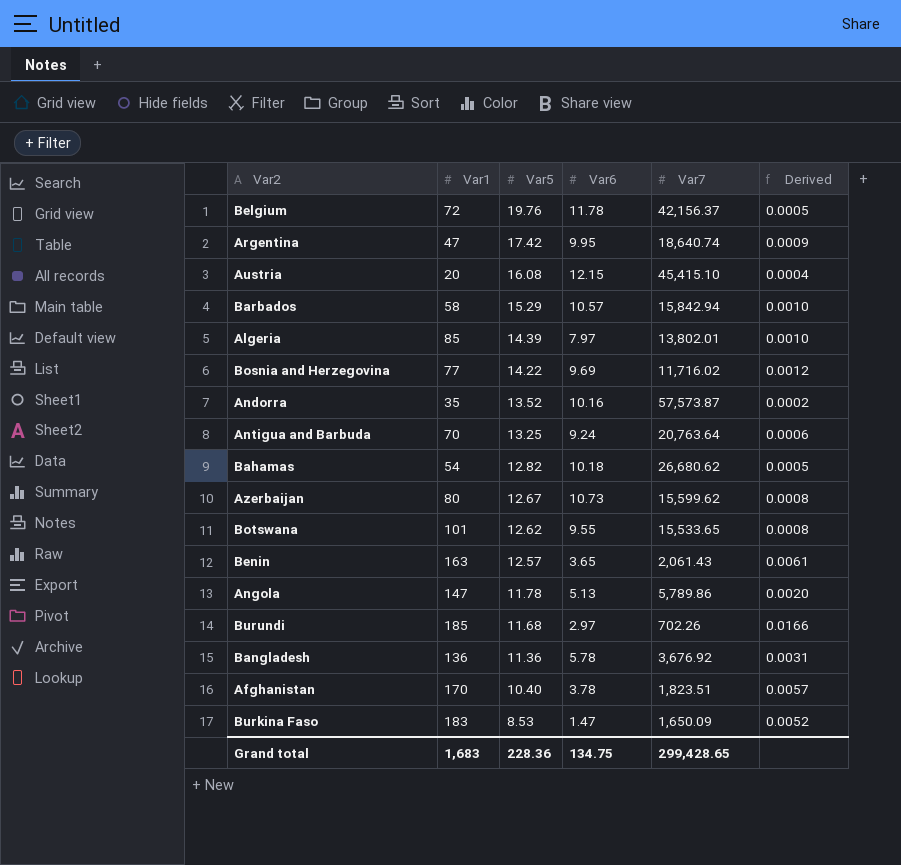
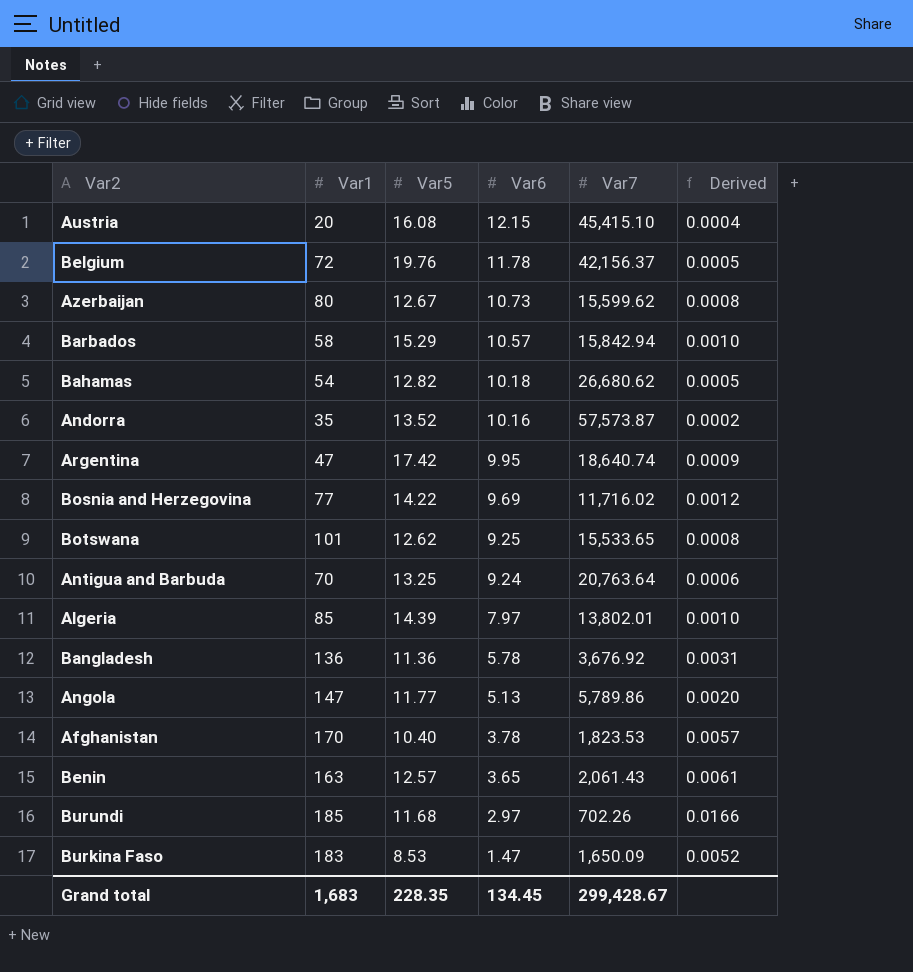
row order: Var5 descending -> Var6 descending
Botswana | Var6: 9.55 -> 9.25
Angola | Var5: 11.78 -> 11.77
Afghanistan | Var7: 1,823.51 -> 1,823.53
Grand total | Var5: 228.36 -> 228.35
Grand total | Var6: 134.75 -> 134.45
Grand total | Var7: 299,428.65 -> 299,428.67

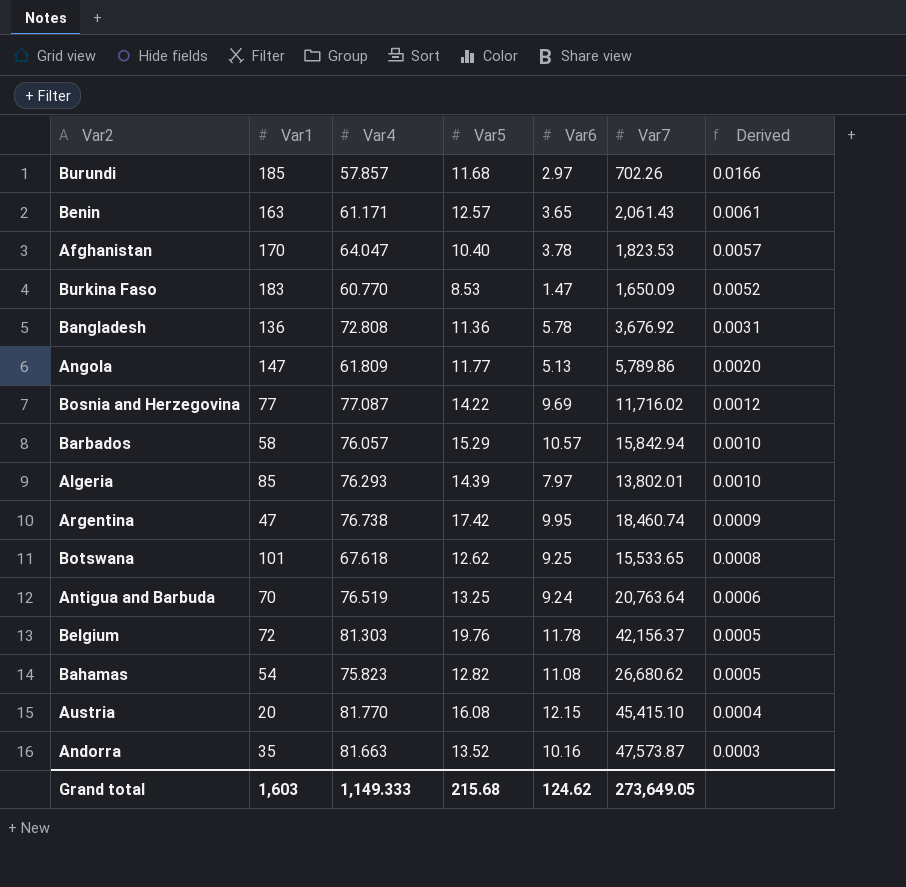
row order: Var6 descending -> Derived descending
column Var4 | position: none -> 3
row Azerbaijan: 80 | 12.67 | 10.73 | 15,599.62 | 0.0008 -> none
Argentina | Var7: 18,640.74 -> 18,460.74
Bahamas | Var6: 10.18 -> 11.08
Andorra | Var7: 57,573.87 -> 47,573.87
Andorra | Derived: 0.0002 -> 0.0003
Grand total | Var1: 1,683 -> 1,603
Grand total | Var5: 228.35 -> 215.68
Grand total | Var6: 134.45 -> 124.62
Grand total | Var7: 299,428.67 -> 273,649.05

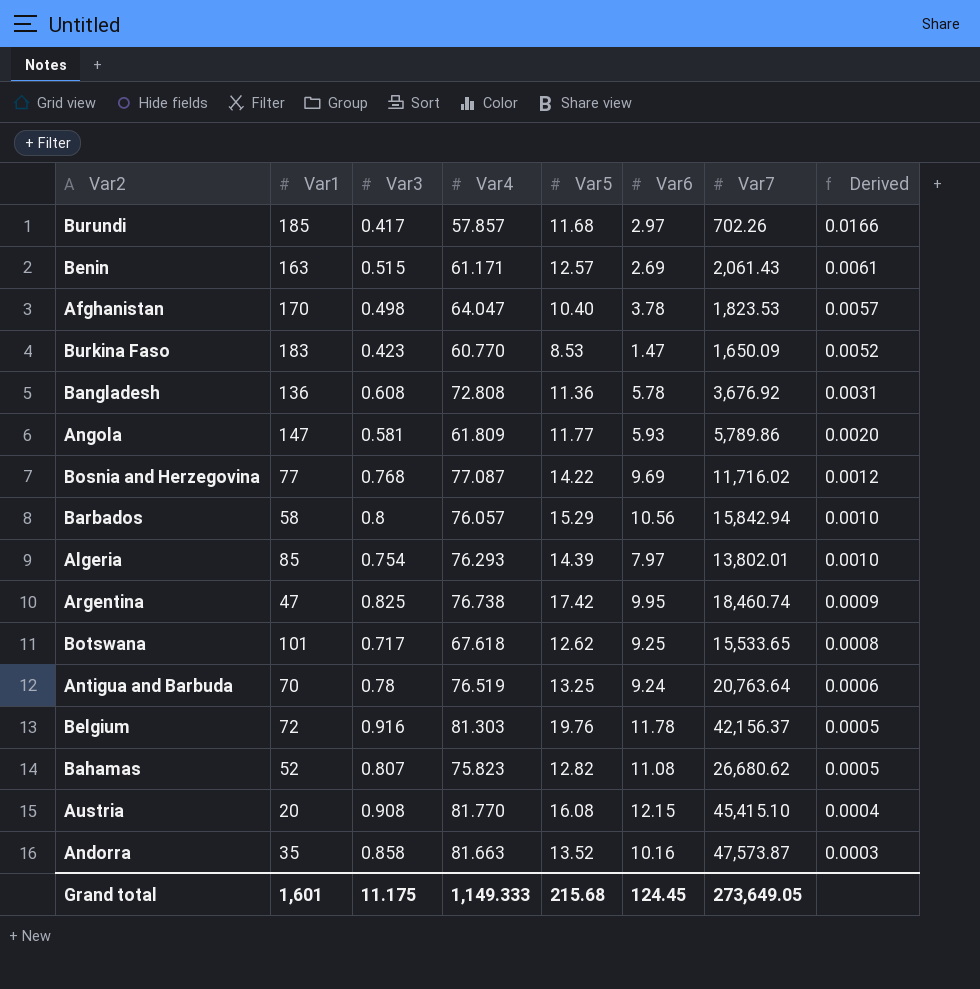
column Var3 | position: none -> 3
Benin | Var6: 3.65 -> 2.69
Angola | Var6: 5.13 -> 5.93
Barbados | Var6: 10.57 -> 10.56
Bahamas | Var1: 54 -> 52
Grand total | Var1: 1,603 -> 1,601
Grand total | Var6: 124.62 -> 124.45

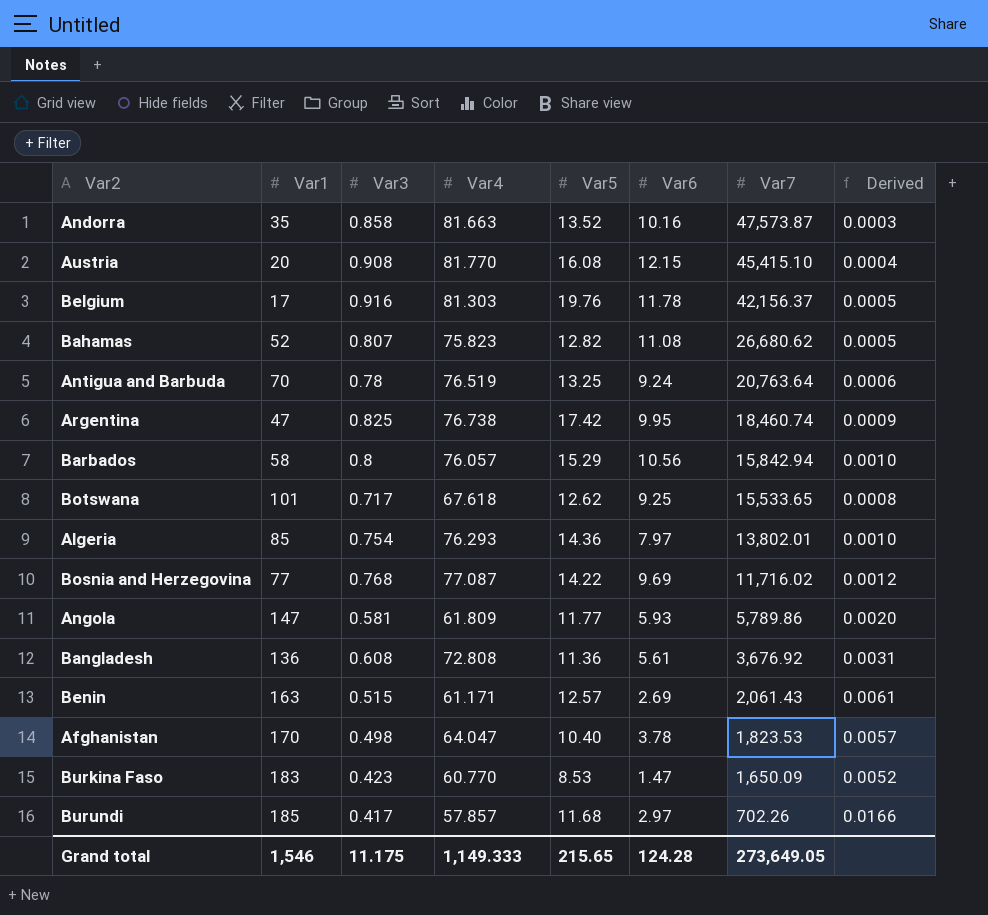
row order: Derived descending -> Var7 descending
Belgium | Var1: 72 -> 17
Algeria | Var5: 14.39 -> 14.36
Bangladesh | Var6: 5.78 -> 5.61
Grand total | Var1: 1,601 -> 1,546
Grand total | Var5: 215.68 -> 215.65
Grand total | Var6: 124.45 -> 124.28

